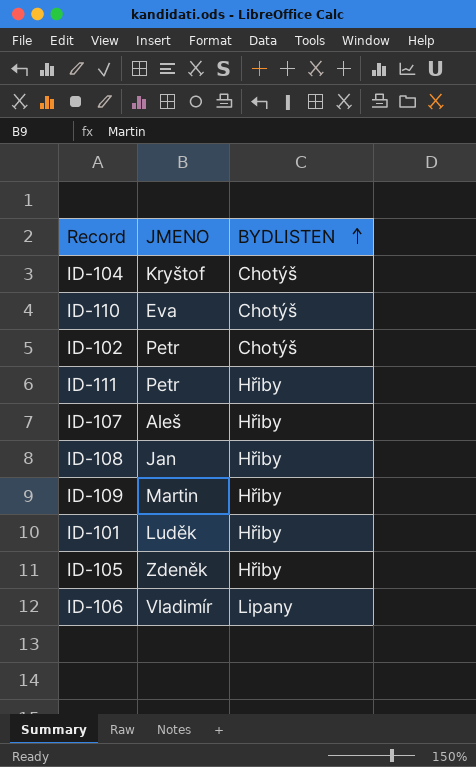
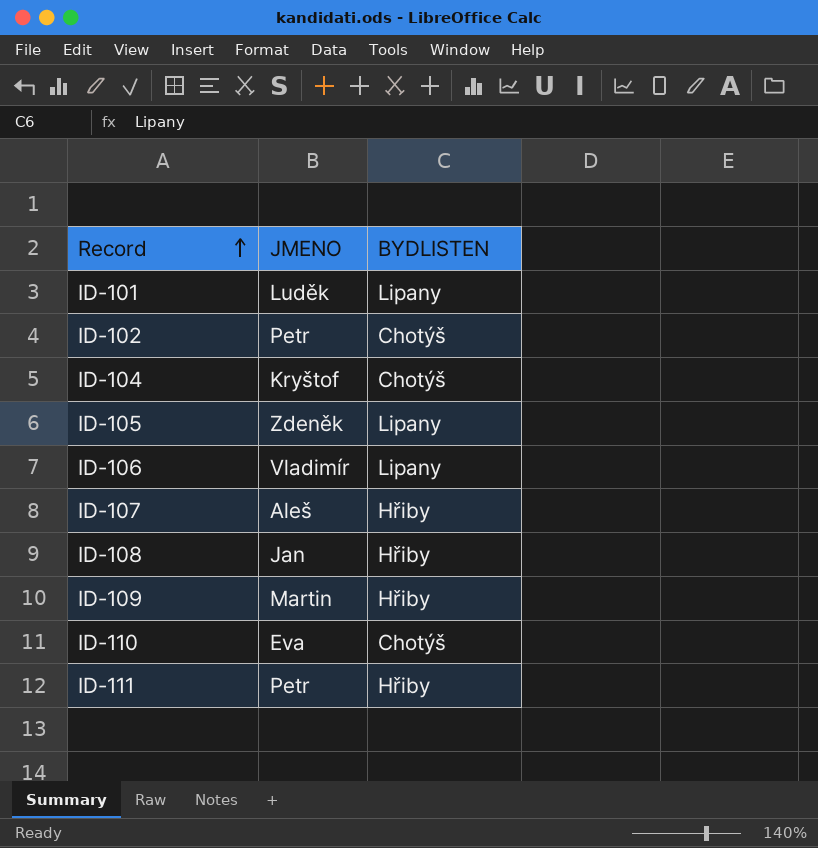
row order: BYDLISTEN ascending -> Record ascending
ID-101 | BYDLISTEN: Hřiby -> Lipany
ID-105 | BYDLISTEN: Hřiby -> Lipany

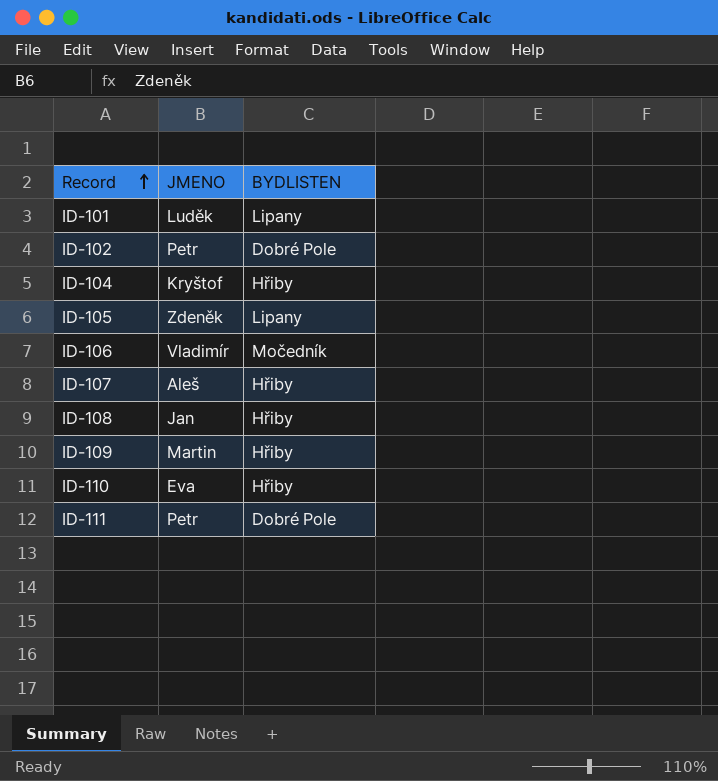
ID-102 | BYDLISTEN: Chotýš -> Dobré Pole
ID-104 | BYDLISTEN: Chotýš -> Hřiby
ID-106 | BYDLISTEN: Lipany -> Močedník
ID-110 | BYDLISTEN: Chotýš -> Hřiby
ID-111 | BYDLISTEN: Hřiby -> Dobré Pole

